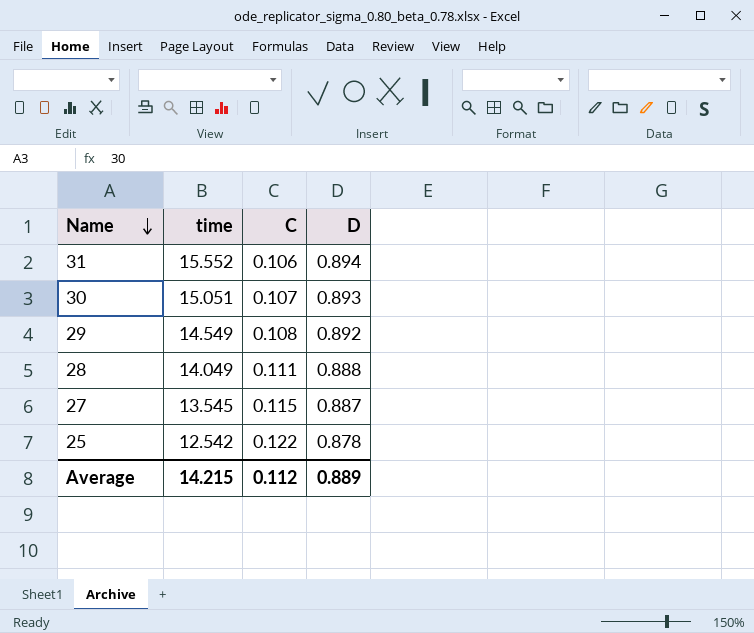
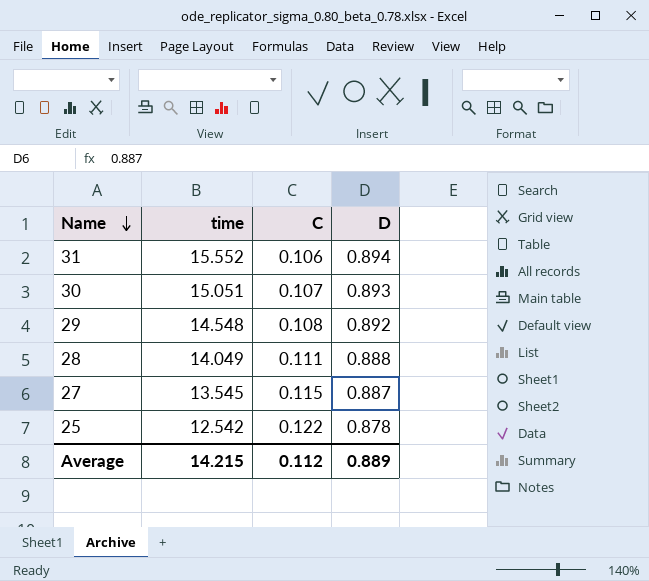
29 | time: 14.549 -> 14.548

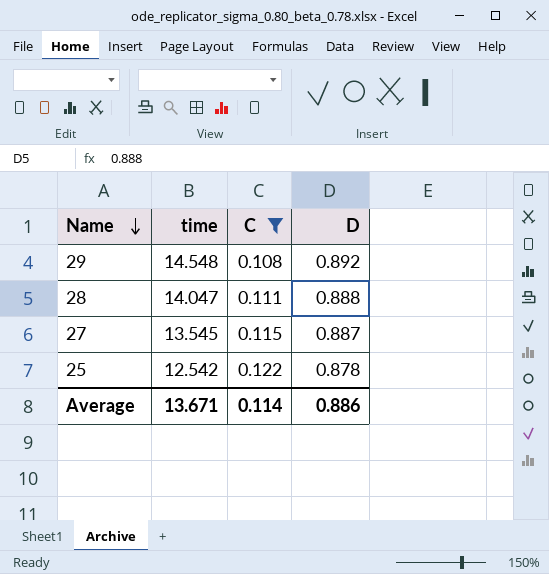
filter: none -> C >= 0.108
28 | time: 14.049 -> 14.047
Average | time: 14.215 -> 13.671
Average | C: 0.112 -> 0.114
Average | D: 0.889 -> 0.886

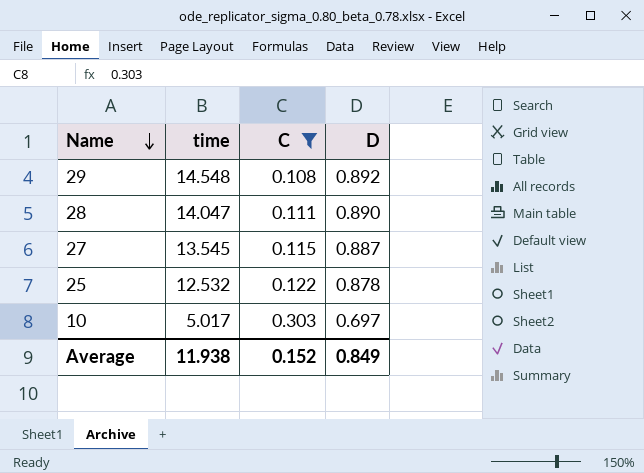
28 | D: 0.888 -> 0.890
25 | time: 12.542 -> 12.532
row 10: none -> 5.017 | 0.303 | 0.697
Average | time: 13.671 -> 11.938
Average | C: 0.114 -> 0.152
Average | D: 0.886 -> 0.849

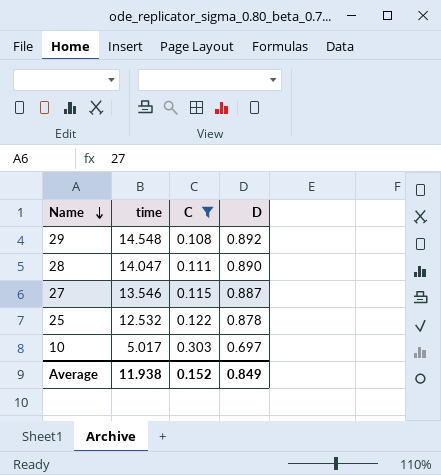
27 | time: 13.545 -> 13.546

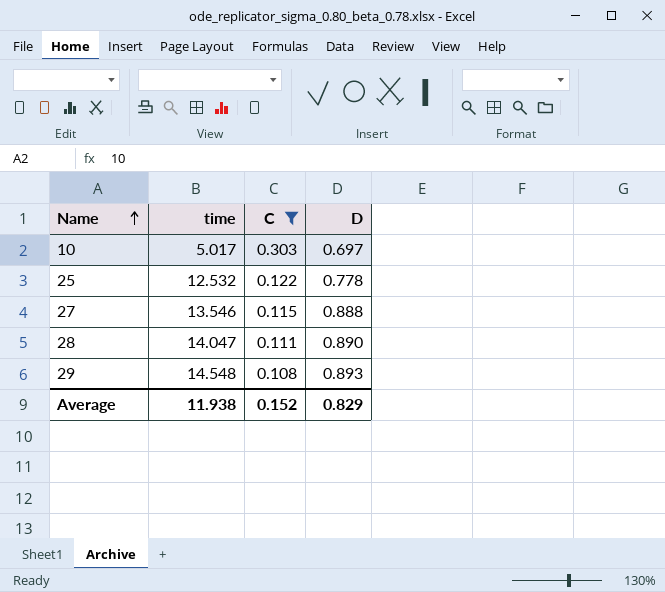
row order: Name descending -> Name ascending
25 | D: 0.878 -> 0.778
27 | D: 0.887 -> 0.888
29 | D: 0.892 -> 0.893
Average | D: 0.849 -> 0.829

